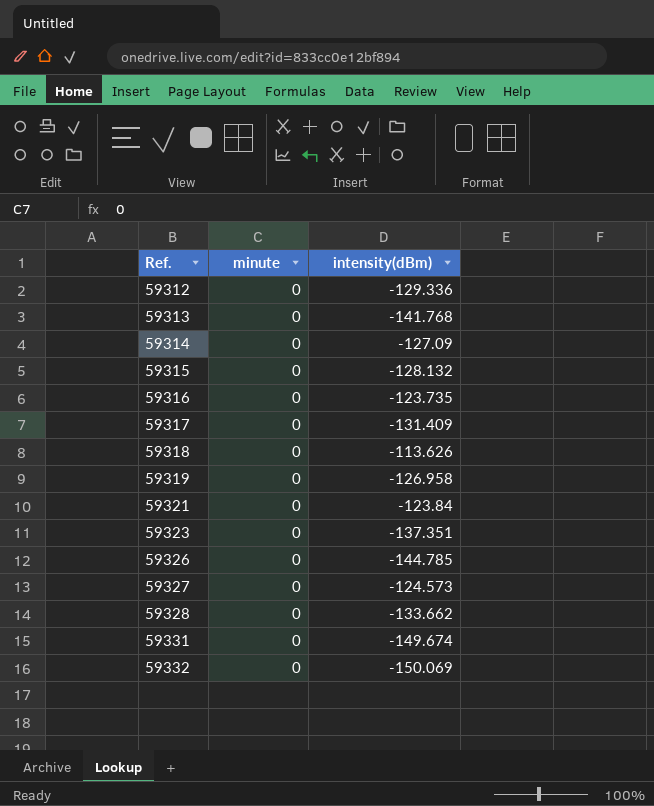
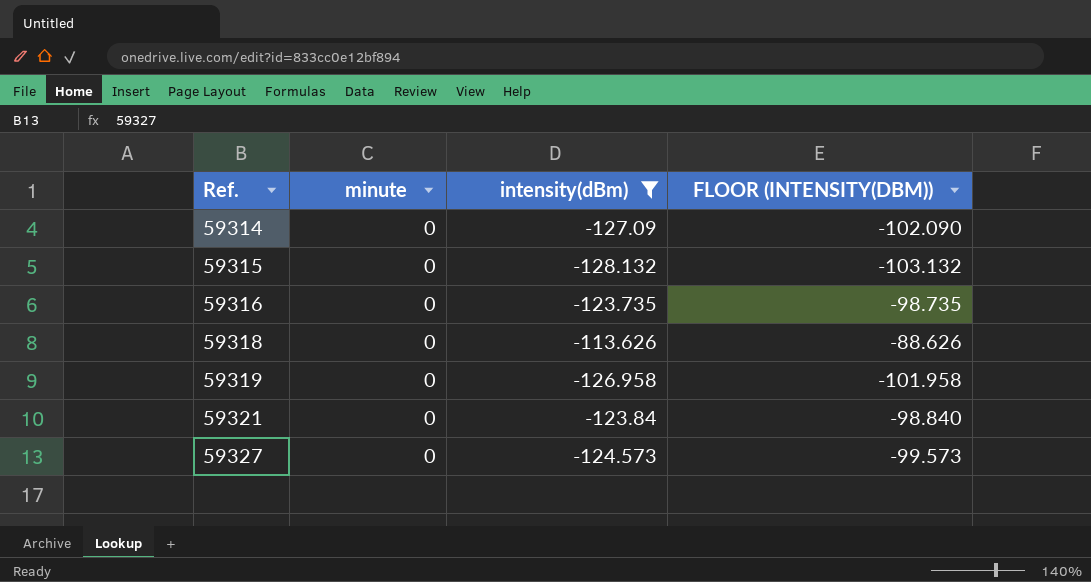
filter: none -> intensity(dBm) >= -128.132
column FLOOR (INTENSITY(DBM)) | formula: none -> [intensity(dBm)] + 25

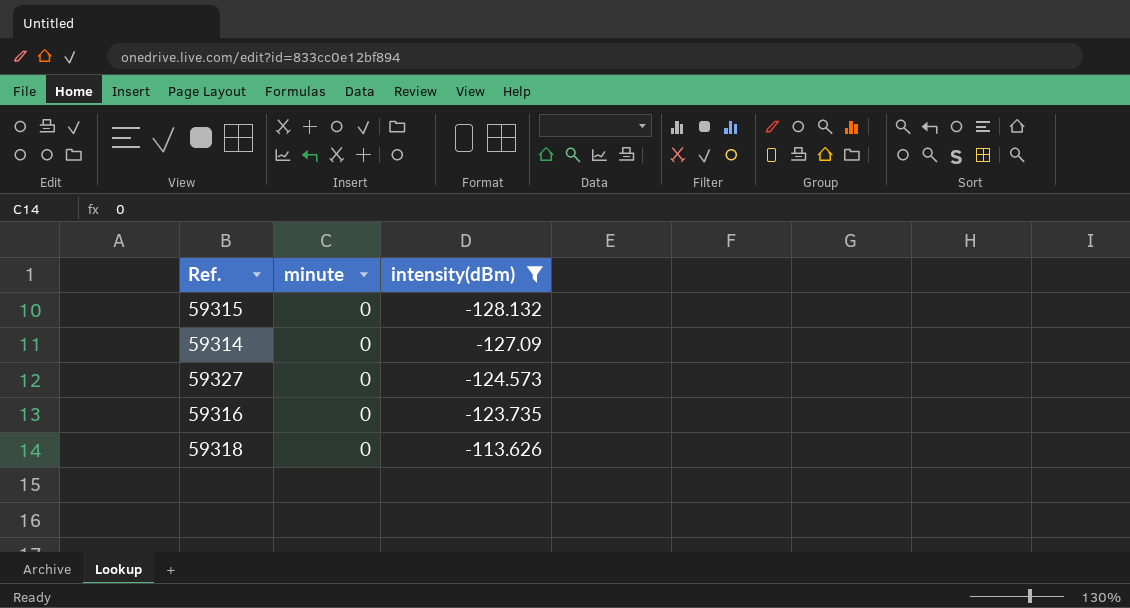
row order: Ref. ascending -> intensity(dBm) ascending
column FLOOR (INTENSITY(DBM)) | formula: [intensity(dBm)] + 25 -> none
row 59319: 0 | -126.958 | -101.958 -> none
row 59321: 0 | -123.84 | -98.840 -> none

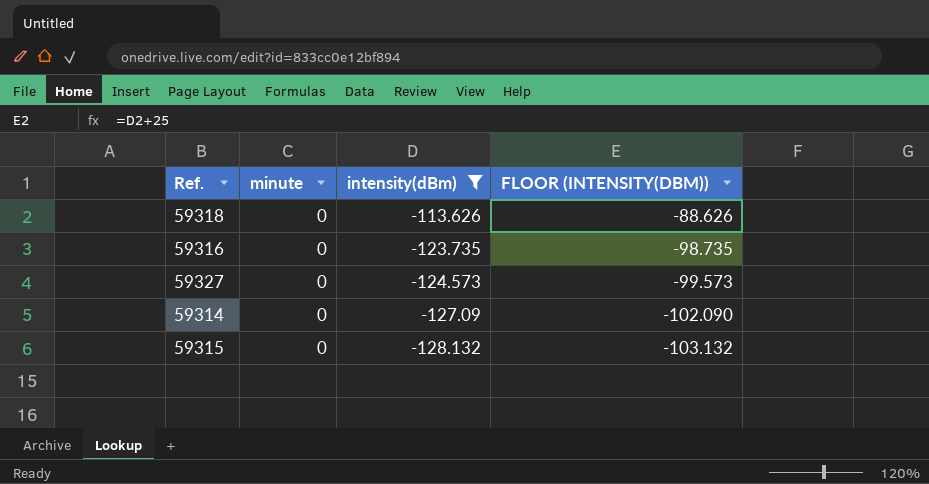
row order: intensity(dBm) ascending -> intensity(dBm) descending
column FLOOR (INTENSITY(DBM)) | formula: none -> [intensity(dBm)] + 25

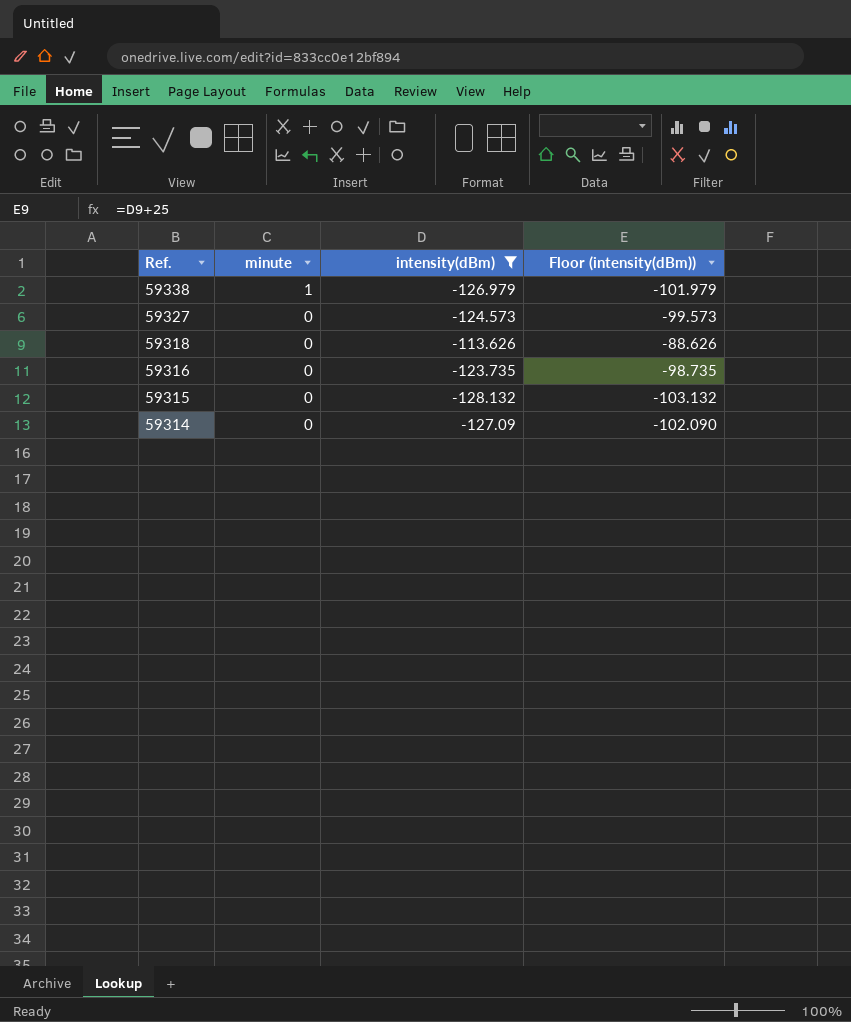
row order: intensity(dBm) descending -> Ref. descending
column name: FLOOR (INTENSITY(DBM)) -> Floor (intensity(dBm))
row 59338: none -> 1 | -126.979 | -101.979

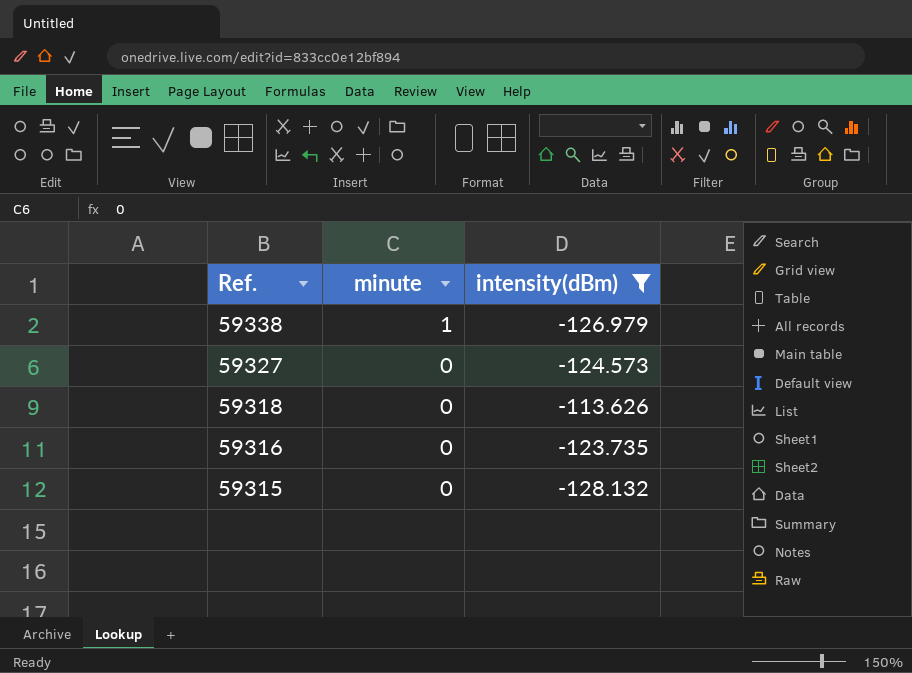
column Floor (intensity(dBm)) | formula: [intensity(dBm)] + 25 -> none
row 59314: 0 | -127.09 | -102.090 -> none

